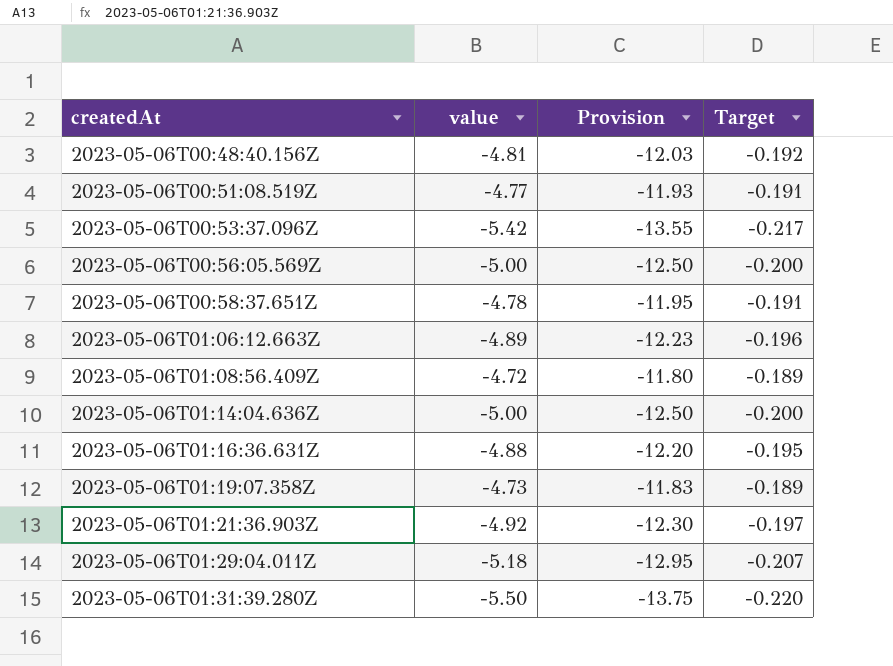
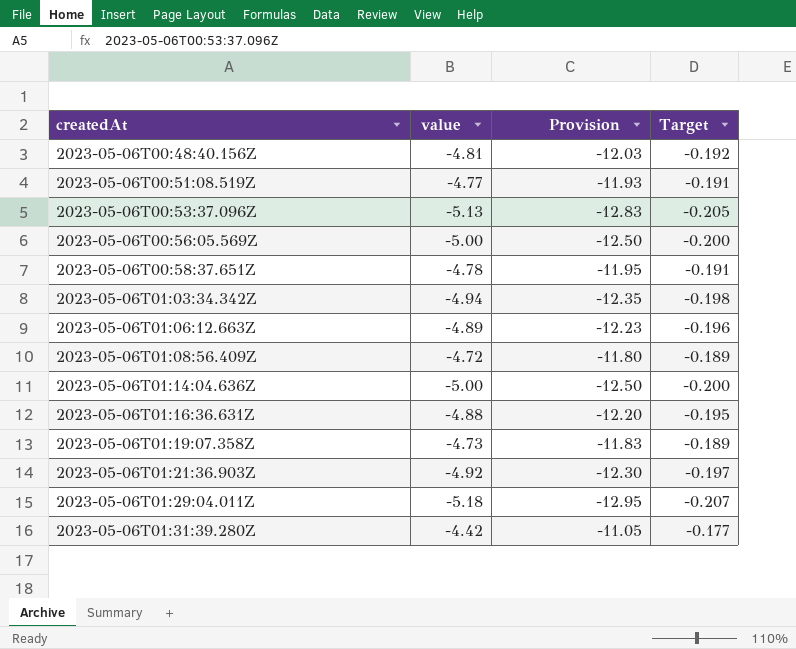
2023-05-06T00:53:37.096Z | value: -5.42 -> -5.13
2023-05-06T00:53:37.096Z | Provision: -13.55 -> -12.83
2023-05-06T00:53:37.096Z | Target: -0.217 -> -0.205
row 2023-05-06T01:03:34.342Z: none -> -4.94 | -12.35 | -0.198
2023-05-06T01:31:39.280Z | value: -5.50 -> -4.42
2023-05-06T01:31:39.280Z | Provision: -13.75 -> -11.05
2023-05-06T01:31:39.280Z | Target: -0.220 -> -0.177

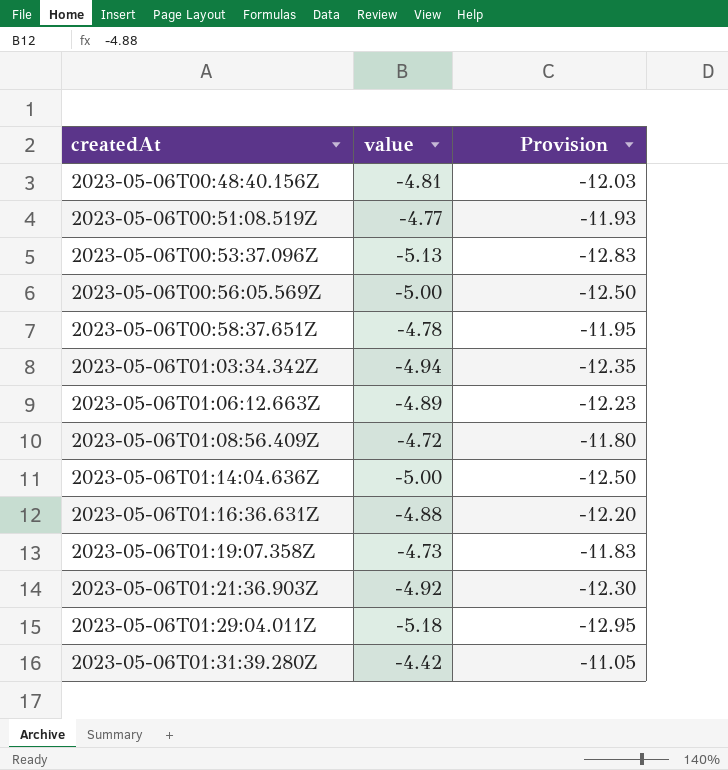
column Target | formula: [value] * 0.04 -> none

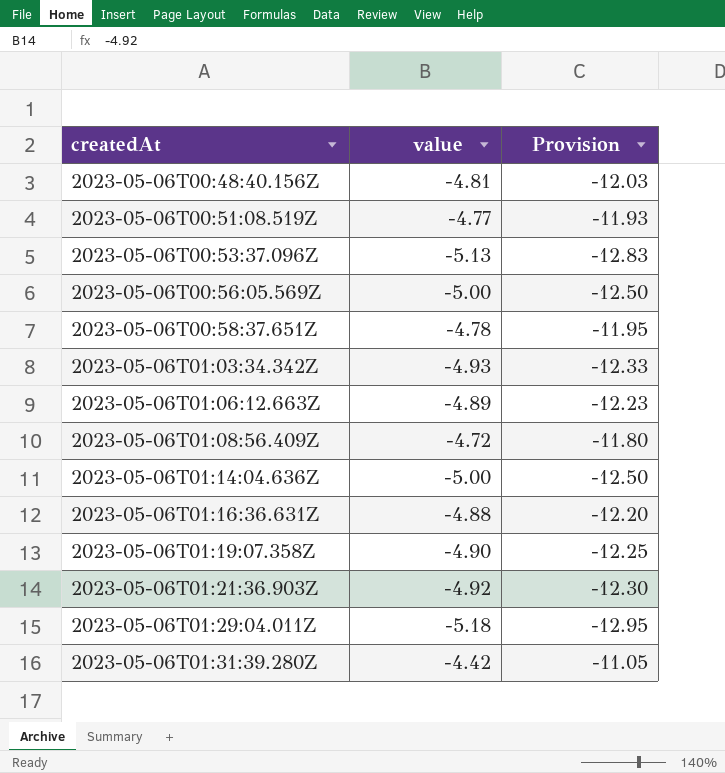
2023-05-06T01:03:34.342Z | value: -4.94 -> -4.93
2023-05-06T01:03:34.342Z | Provision: -12.35 -> -12.33
2023-05-06T01:19:07.358Z | value: -4.73 -> -4.90
2023-05-06T01:19:07.358Z | Provision: -11.83 -> -12.25

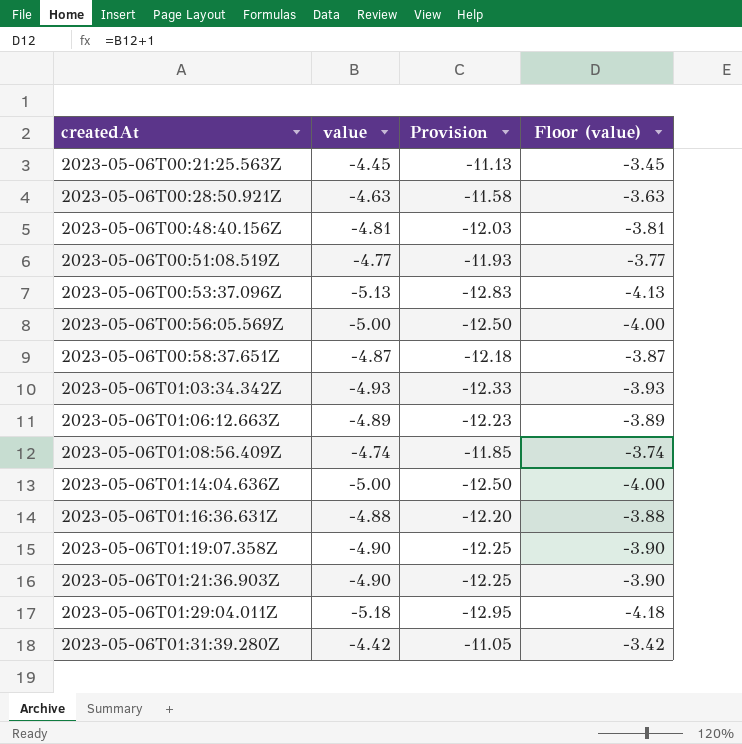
column Floor (value) | formula: none -> [value] + 1
row 2023-05-06T00:21:25.563Z: none -> -4.45 | -11.13 | -3.45
row 2023-05-06T00:28:50.921Z: none -> -4.63 | -11.58 | -3.63
2023-05-06T00:58:37.651Z | value: -4.78 -> -4.87
2023-05-06T00:58:37.651Z | Provision: -11.95 -> -12.18
2023-05-06T01:08:56.409Z | value: -4.72 -> -4.74
2023-05-06T01:08:56.409Z | Provision: -11.80 -> -11.85
2023-05-06T01:21:36.903Z | value: -4.92 -> -4.90
2023-05-06T01:21:36.903Z | Provision: -12.30 -> -12.25

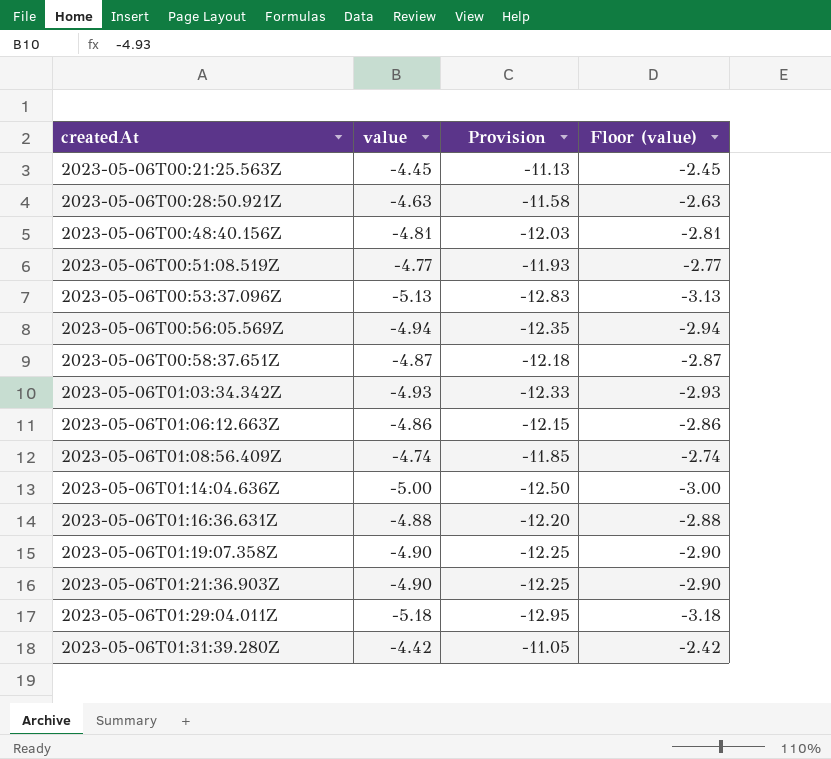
column Floor (value) | formula: [value] + 1 -> [value] + 2
2023-05-06T00:56:05.569Z | value: -5.00 -> -4.94
2023-05-06T00:56:05.569Z | Provision: -12.50 -> -12.35
2023-05-06T01:06:12.663Z | value: -4.89 -> -4.86
2023-05-06T01:06:12.663Z | Provision: -12.23 -> -12.15

